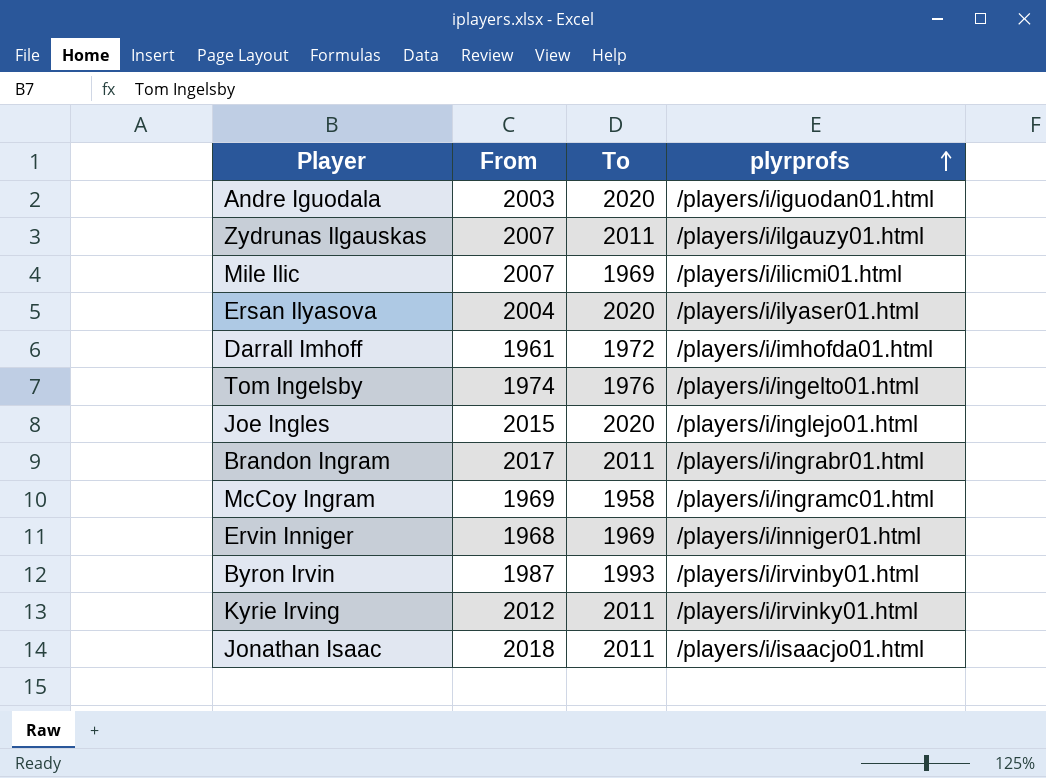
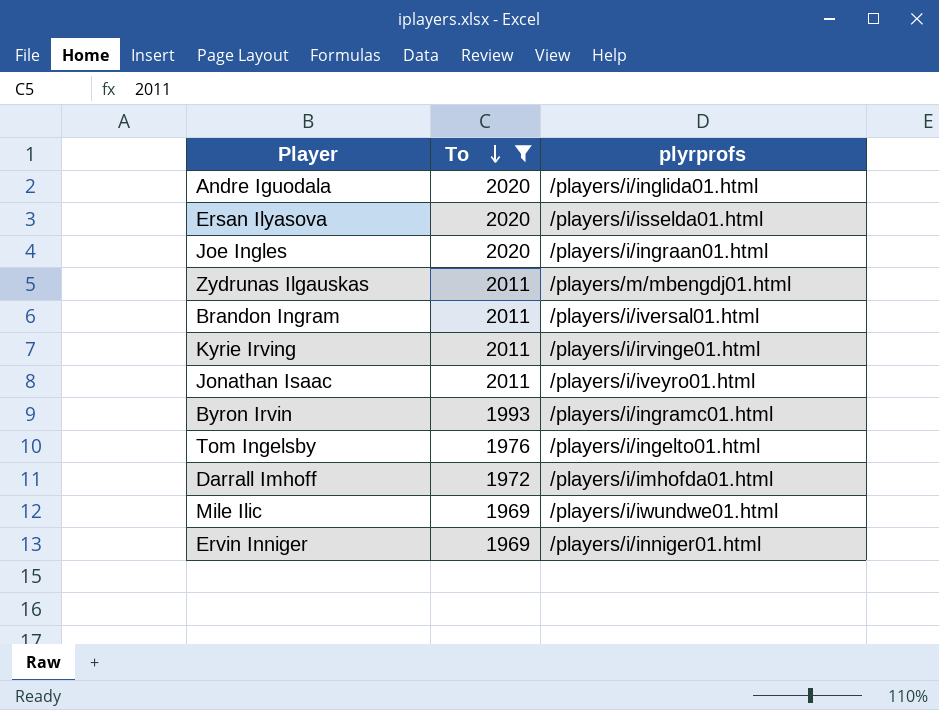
filter: none -> To != 1958
row order: plyrprofs ascending -> To descending
column From | position: 2 -> none
Andre Iguodala | plyrprofs: /players/i/iguodan01.html -> /players/i/inglida01.html
Ersan Ilyasova | plyrprofs: /players/i/ilyaser01.html -> /players/i/isselda01.html
Joe Ingles | plyrprofs: /players/i/inglejo01.html -> /players/i/ingraan01.html
Zydrunas Ilgauskas | plyrprofs: /players/i/ilgauzy01.html -> /players/m/mbengdj01.html
Brandon Ingram | plyrprofs: /players/i/ingrabr01.html -> /players/i/iversal01.html
Kyrie Irving | plyrprofs: /players/i/irvinky01.html -> /players/i/irvinge01.html
Jonathan Isaac | plyrprofs: /players/i/isaacjo01.html -> /players/i/iveyro01.html
Byron Irvin | plyrprofs: /players/i/irvinby01.html -> /players/i/ingramc01.html
Mile Ilic | plyrprofs: /players/i/ilicmi01.html -> /players/i/iwundwe01.html

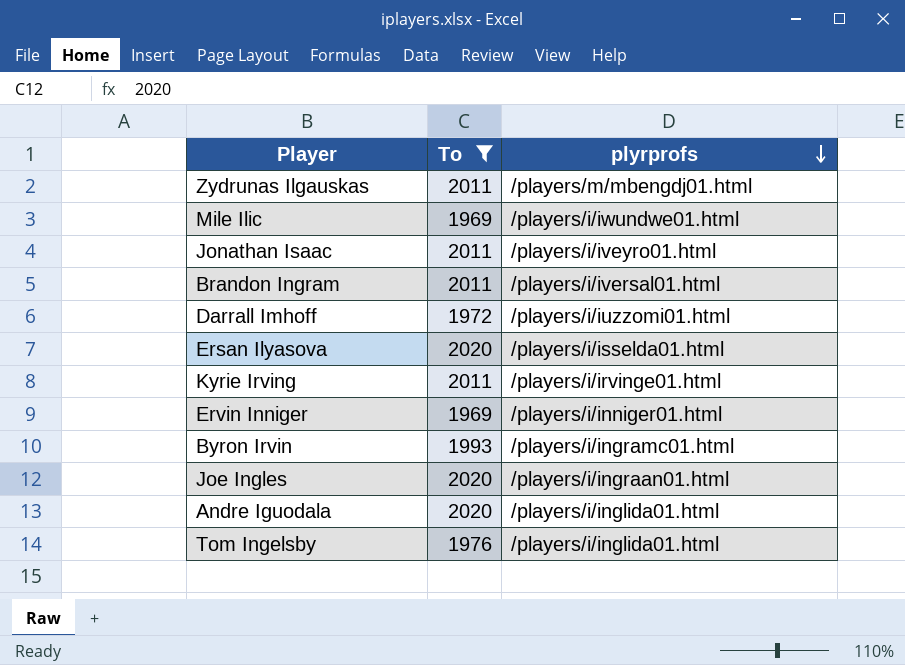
row order: To descending -> plyrprofs descending
Darrall Imhoff | plyrprofs: /players/i/imhofda01.html -> /players/i/iuzzomi01.html
Tom Ingelsby | plyrprofs: /players/i/ingelto01.html -> /players/i/inglida01.html

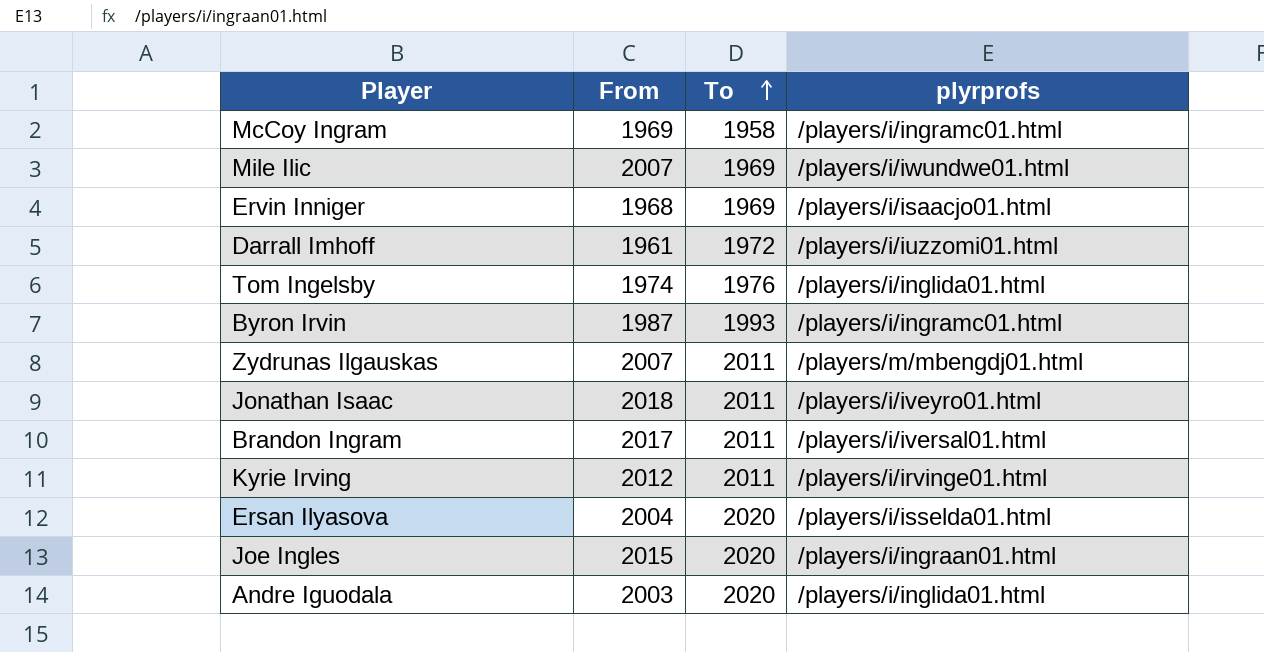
filter: To != 1958 -> none
row order: plyrprofs descending -> To ascending
column From | position: none -> 2
Ervin Inniger | plyrprofs: /players/i/inniger01.html -> /players/i/isaacjo01.html

